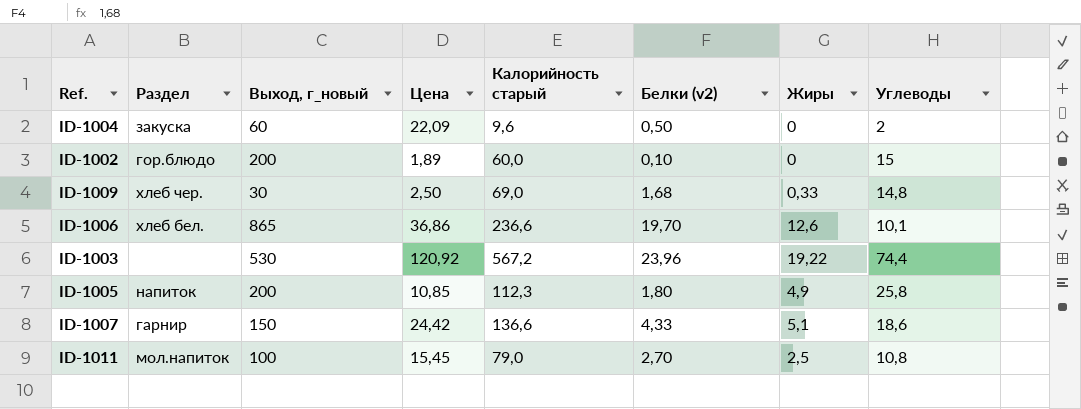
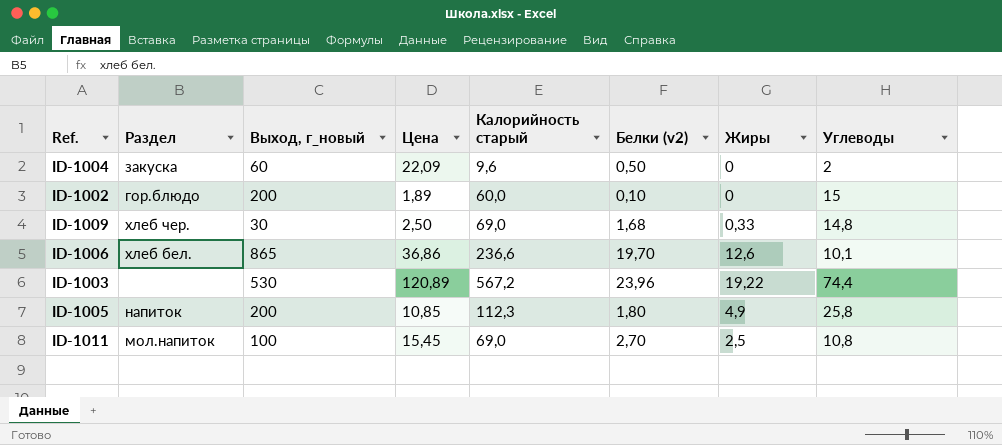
row ID-1007: гарнир | 150 | 24,42 | 136,6 | 4,33 | 5,1 | 18,6 -> none
ID-1003 | Цена: 120,92 -> 120,89
ID-1011 | Калорийность старый: 79,0 -> 69,0

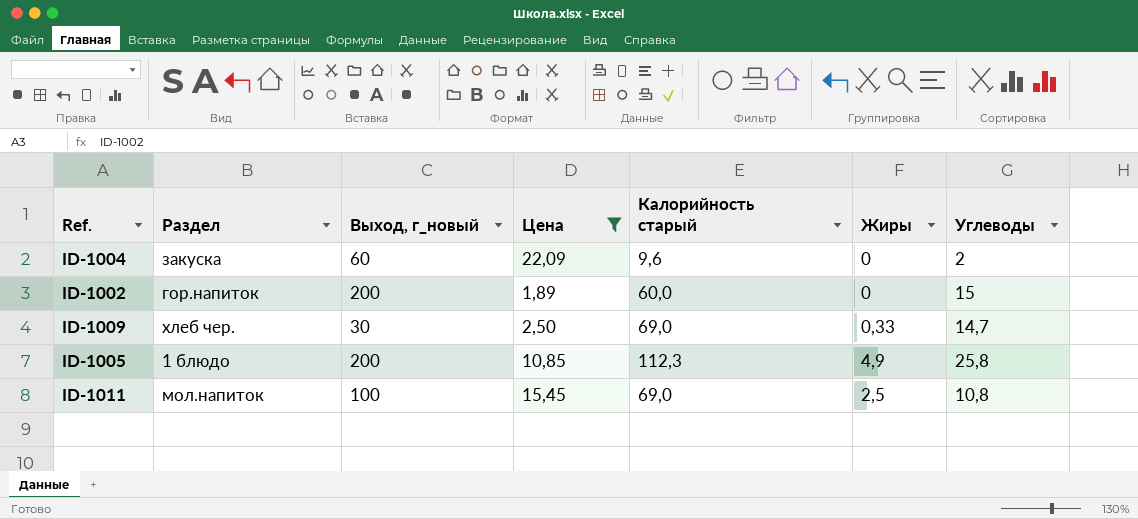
filter: none -> Цена <= 22,09
column Белки (v2) | position: 6 -> none
ID-1002 | Раздел: гор.блюдо -> гор.напиток
ID-1009 | Углеводы: 14,8 -> 14,7
ID-1005 | Раздел: напиток -> 1 блюдо

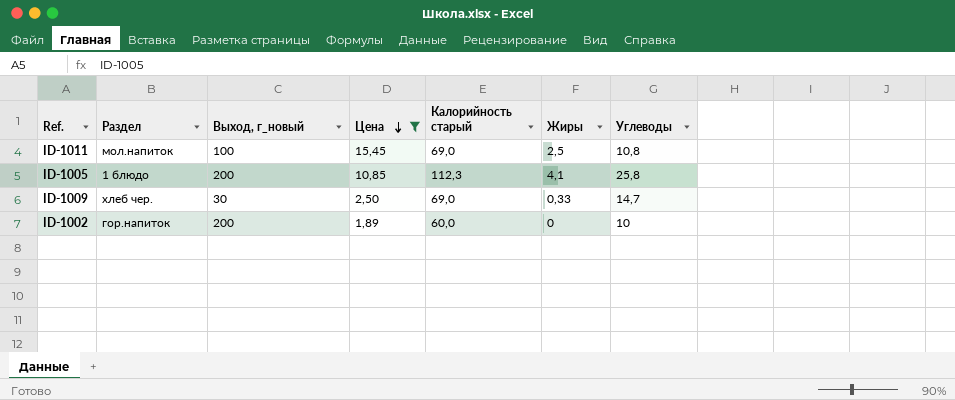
row order: none -> Цена descending
row ID-1004: закуска | 60 | 22,09 | 9,6 | 0 | 2 -> none
ID-1005 | Жиры: 4,9 -> 4,1
ID-1002 | Углеводы: 15 -> 10

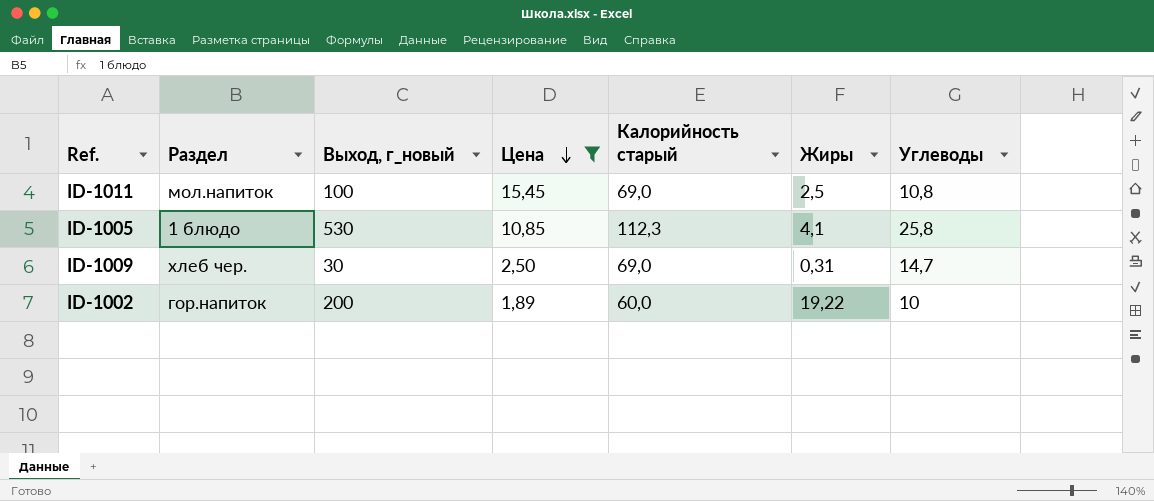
ID-1005 | Выход, г_новый: 200 -> 530
ID-1009 | Жиры: 0,33 -> 0,31
ID-1002 | Жиры: 0 -> 19,22

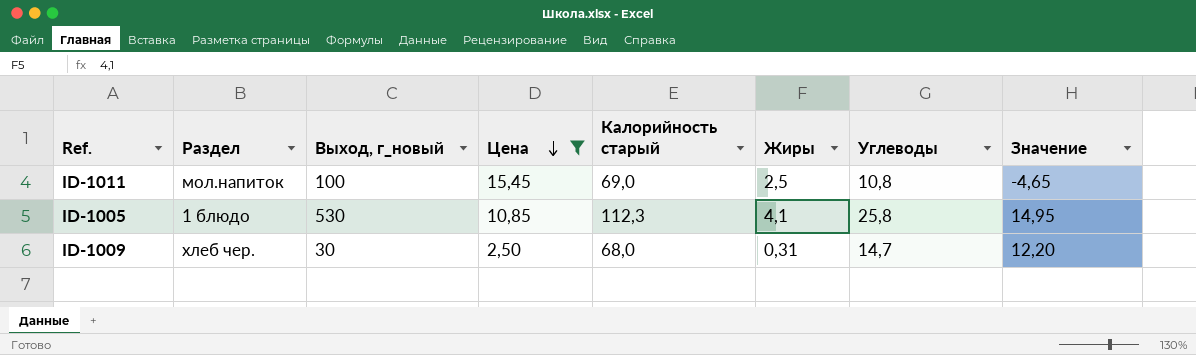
column Значение | formula: none -> [Углеводы] - [Цена]
row ID-1002: гор.напиток | 200 | 1,89 | 60,0 | 19,22 | 10 -> none
ID-1009 | Калорийность старый: 69,0 -> 68,0

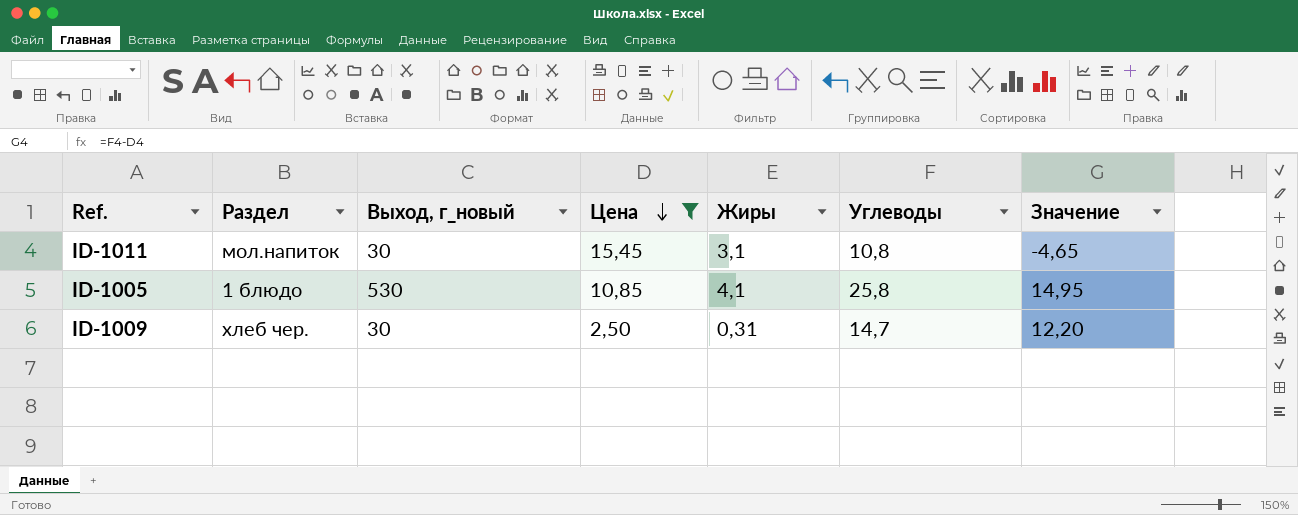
column Калорийность старый | position: 5 -> none
ID-1011 | Выход, г_новый: 100 -> 30
ID-1011 | Жиры: 2,5 -> 3,1

